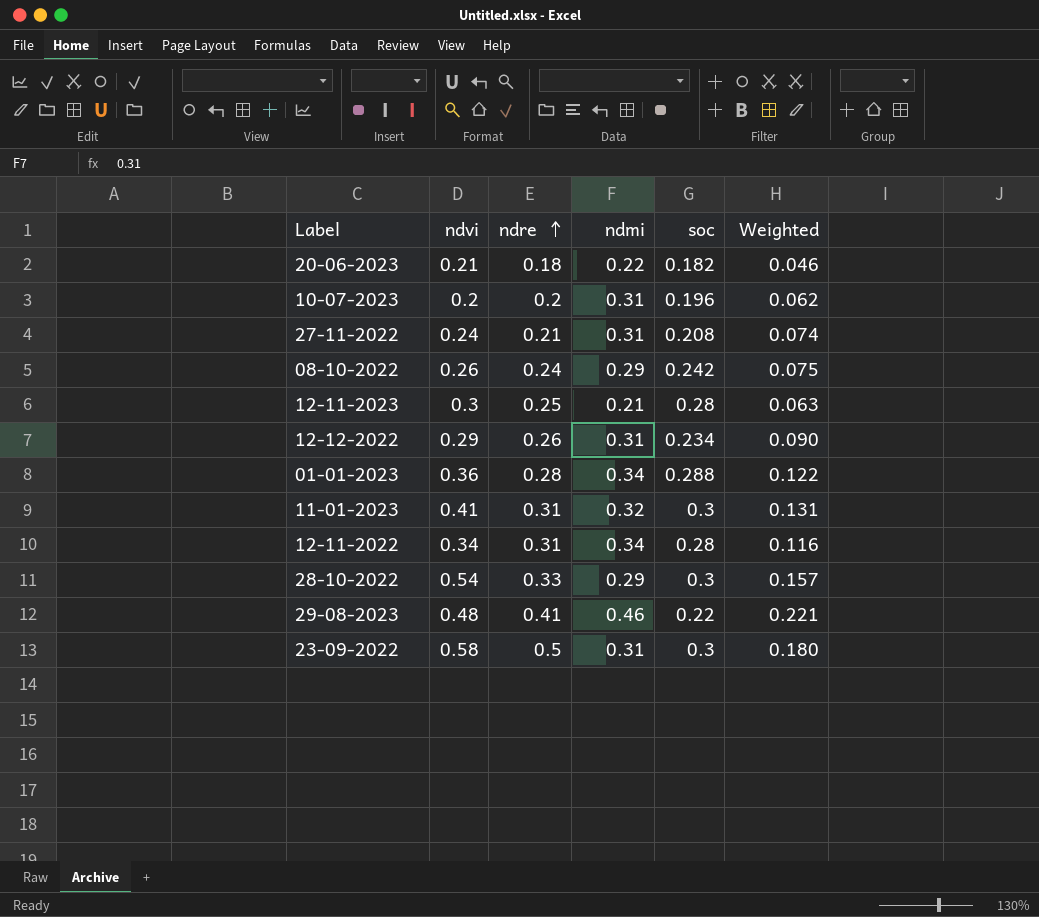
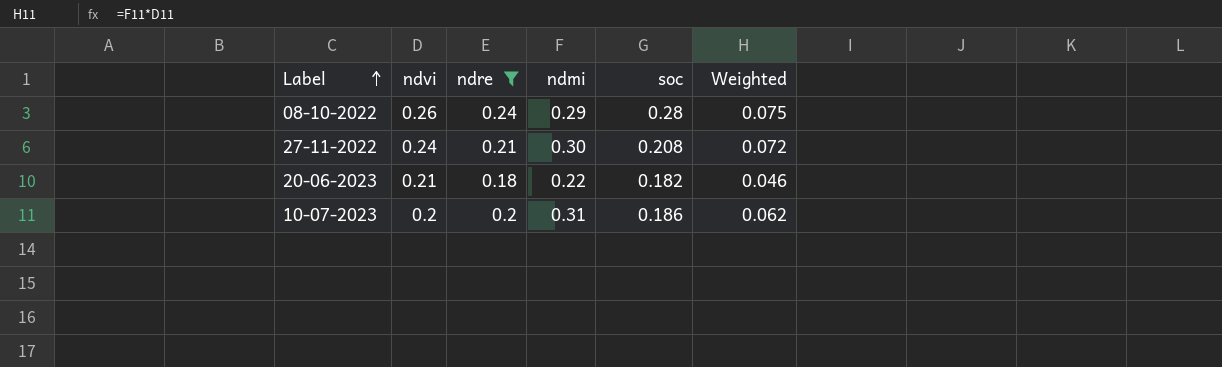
filter: none -> ndre <= 0.24
row order: ndre ascending -> Label ascending
08-10-2022 | soc: 0.242 -> 0.28
27-11-2022 | ndmi: 0.31 -> 0.30
27-11-2022 | Weighted: 0.074 -> 0.072
10-07-2023 | soc: 0.196 -> 0.186

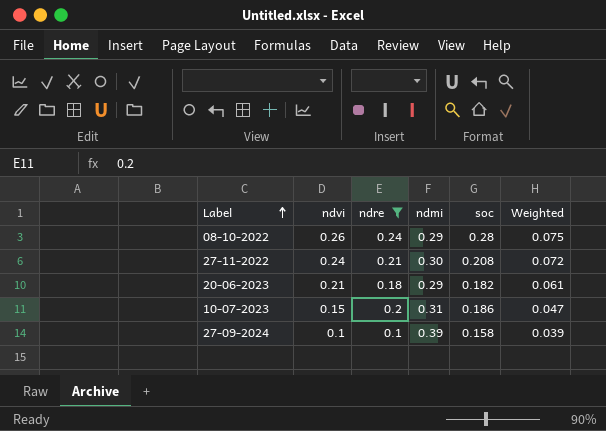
20-06-2023 | ndmi: 0.22 -> 0.29
20-06-2023 | Weighted: 0.046 -> 0.061
10-07-2023 | ndvi: 0.2 -> 0.15
10-07-2023 | Weighted: 0.062 -> 0.047
row 27-09-2024: none -> 0.1 | 0.1 | 0.39 | 0.158 | 0.039

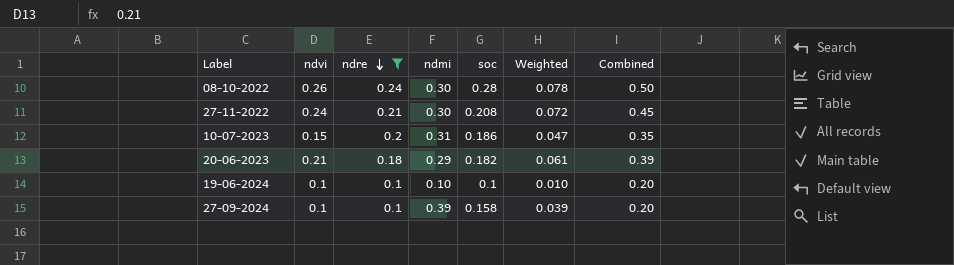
row order: Label ascending -> ndre descending
column Combined | formula: none -> [ndvi] + [ndre]
08-10-2022 | ndmi: 0.29 -> 0.30
08-10-2022 | Weighted: 0.075 -> 0.078
row 19-06-2024: none -> 0.1 | 0.1 | 0.10 | 0.1 | 0.010 | 0.20

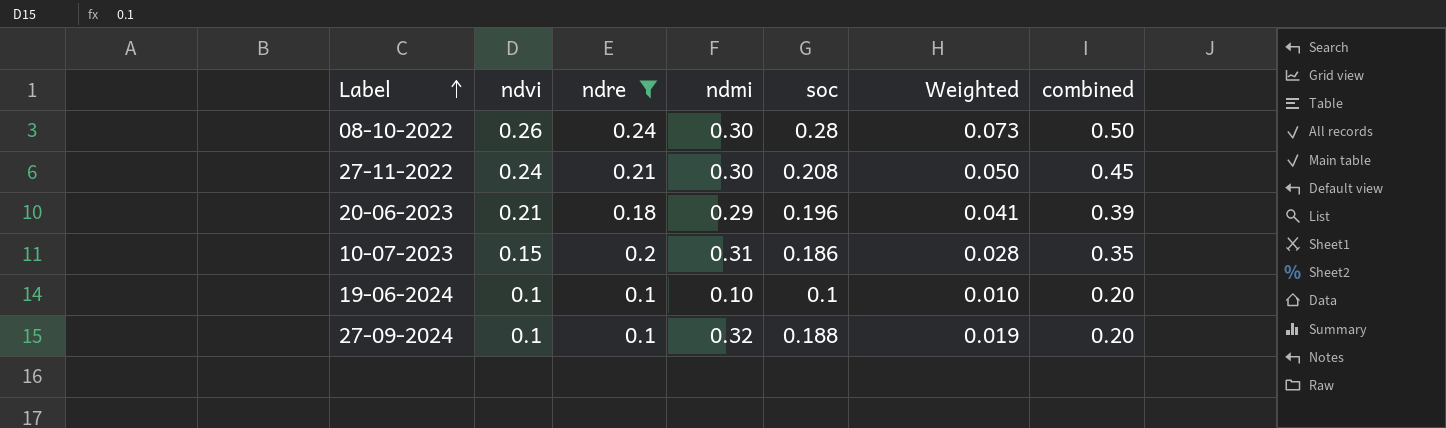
row order: ndre descending -> Label ascending
column Weighted | formula: [ndvi] * [ndmi] -> [ndvi] * [soc]
column name: Combined -> combined
20-06-2023 | soc: 0.182 -> 0.196
27-09-2024 | ndmi: 0.39 -> 0.32
27-09-2024 | soc: 0.158 -> 0.188

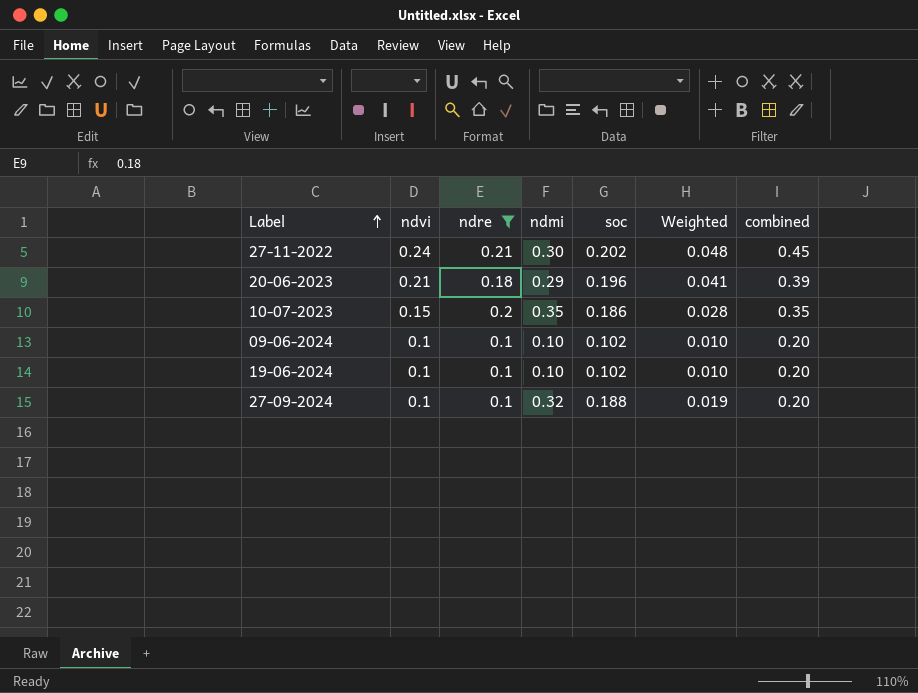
row 08-10-2022: 0.26 | 0.24 | 0.30 | 0.28 | 0.073 | 0.50 -> none
27-11-2022 | soc: 0.208 -> 0.202
27-11-2022 | Weighted: 0.050 -> 0.048
10-07-2023 | ndmi: 0.31 -> 0.35
row 09-06-2024: none -> 0.1 | 0.1 | 0.10 | 0.102 | 0.010 | 0.20
19-06-2024 | soc: 0.1 -> 0.102

